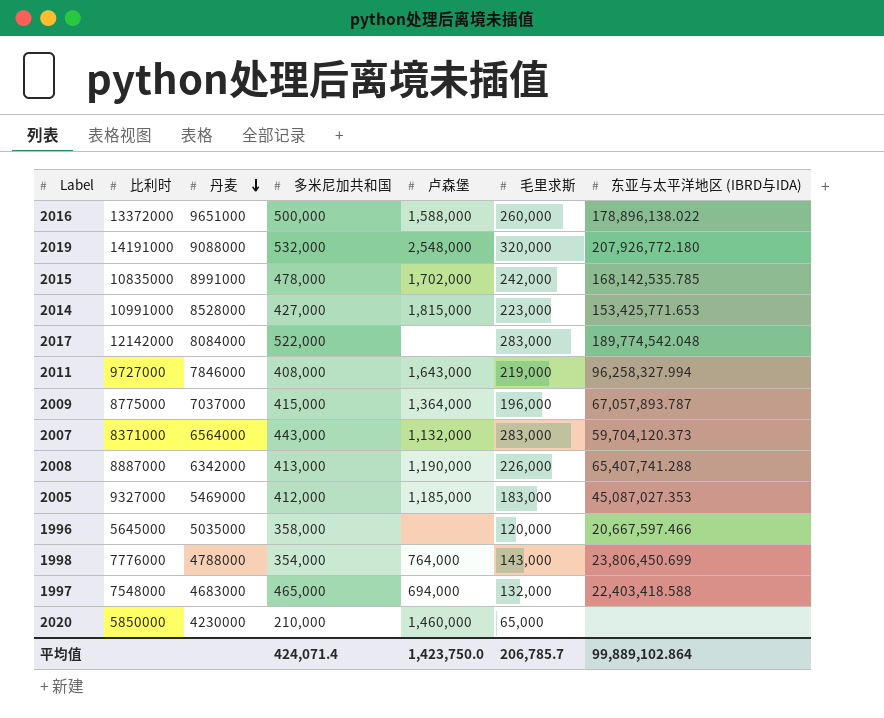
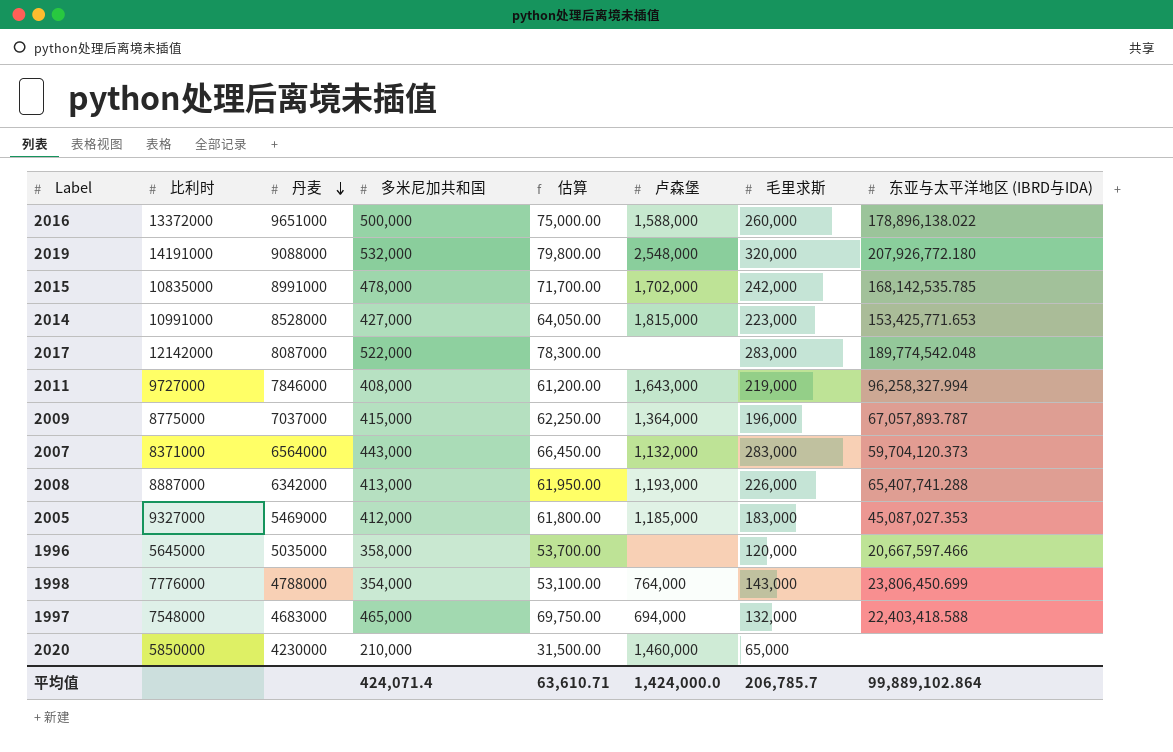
column 估算 | formula: none -> [多米尼加共和国] * 0.15
2017 | 丹麦: 8084000 -> 8087000
2008 | 卢森堡: 1,190,000 -> 1,193,000
平均值 | 卢森堡: 1,423,750.0 -> 1,424,000.0

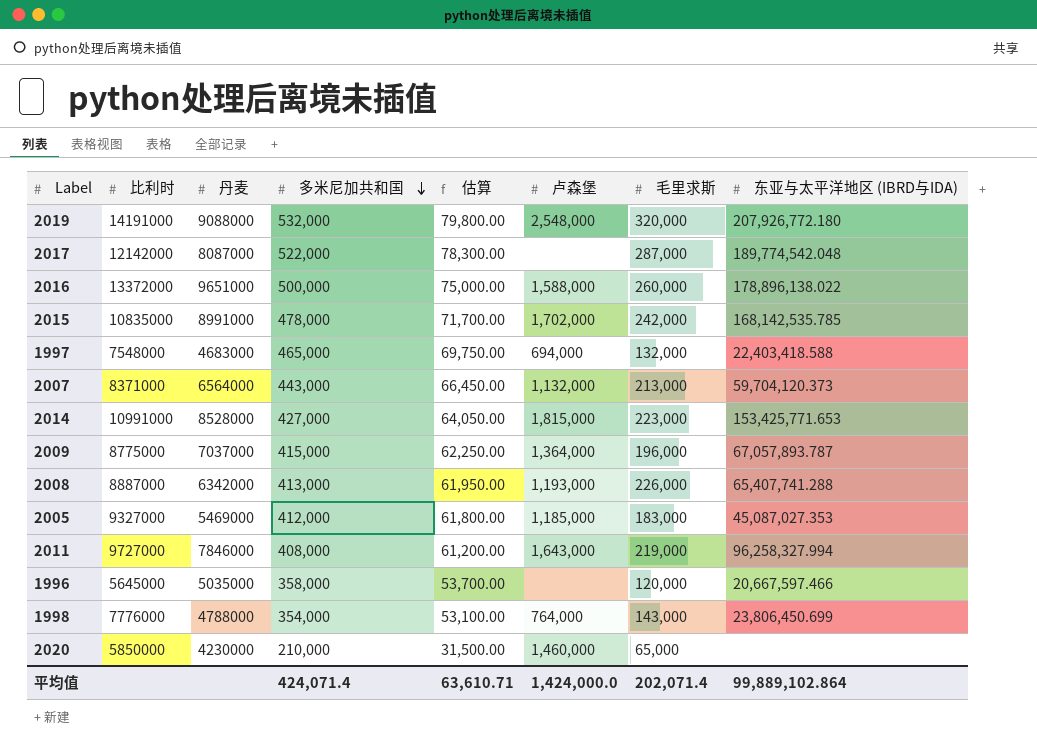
row order: 丹麦 descending -> 多米尼加共和国 descending
2017 | 毛里求斯: 283,000 -> 287,000
2007 | 毛里求斯: 283,000 -> 213,000
平均值 | 毛里求斯: 206,785.7 -> 202,071.4

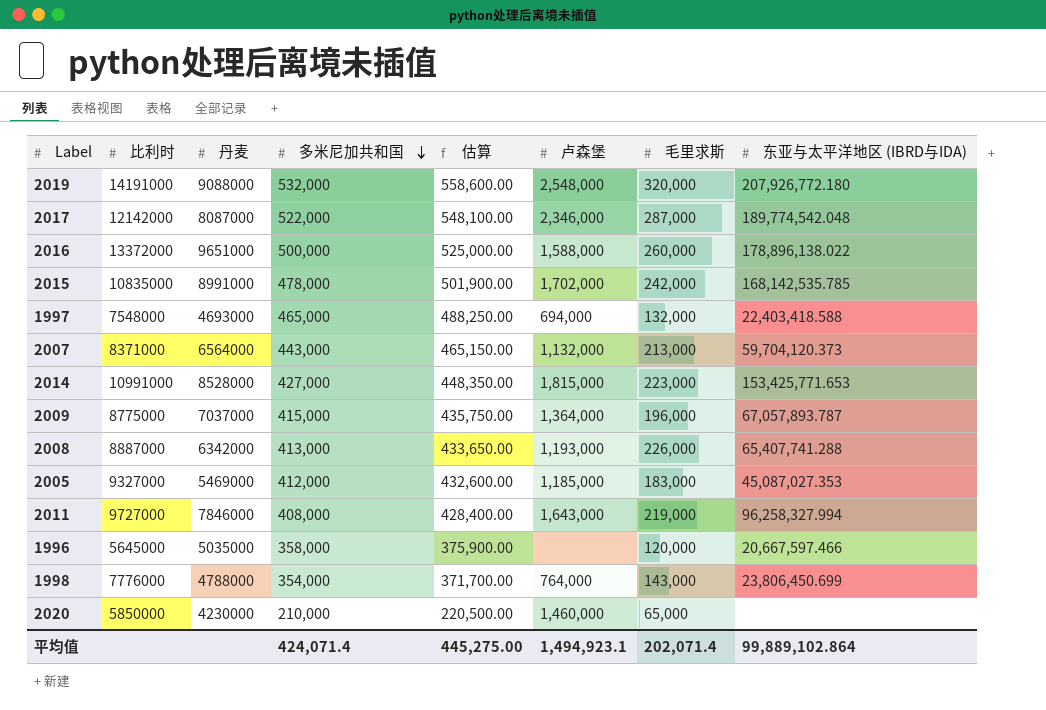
column 估算 | formula: [多米尼加共和国] * 0.15 -> [多米尼加共和国] * 1.05
2017 | 卢森堡: none -> 2,346,000
1997 | 丹麦: 4683000 -> 4693000
平均值 | 估算: 63,610.71 -> 445,275.00
平均值 | 卢森堡: 1,424,000.0 -> 1,494,923.1

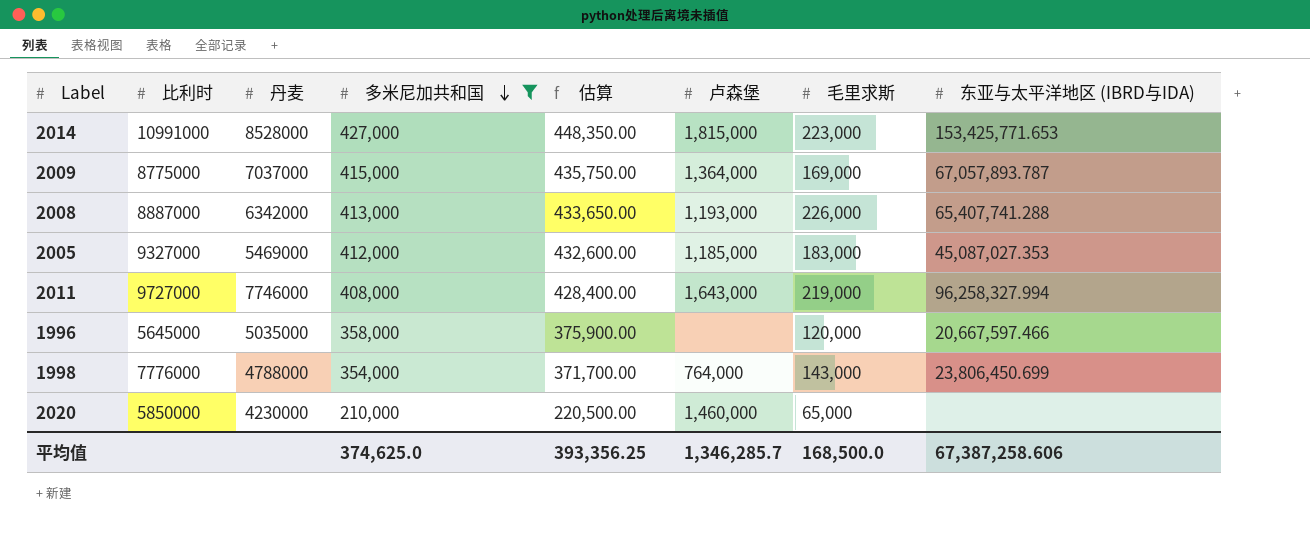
filter: none -> 多米尼加共和国 <= 427,000
2009 | 毛里求斯: 196,000 -> 169,000
2011 | 丹麦: 7846000 -> 7746000
平均值 | 多米尼加共和国: 424,071.4 -> 374,625.0
平均值 | 估算: 445,275.00 -> 393,356.25
平均值 | 卢森堡: 1,494,923.1 -> 1,346,285.7
平均值 | 毛里求斯: 202,071.4 -> 168,500.0
平均值 | 东亚与太平洋地区 (IBRD与IDA): 99,889,102.864 -> 67,387,258.606

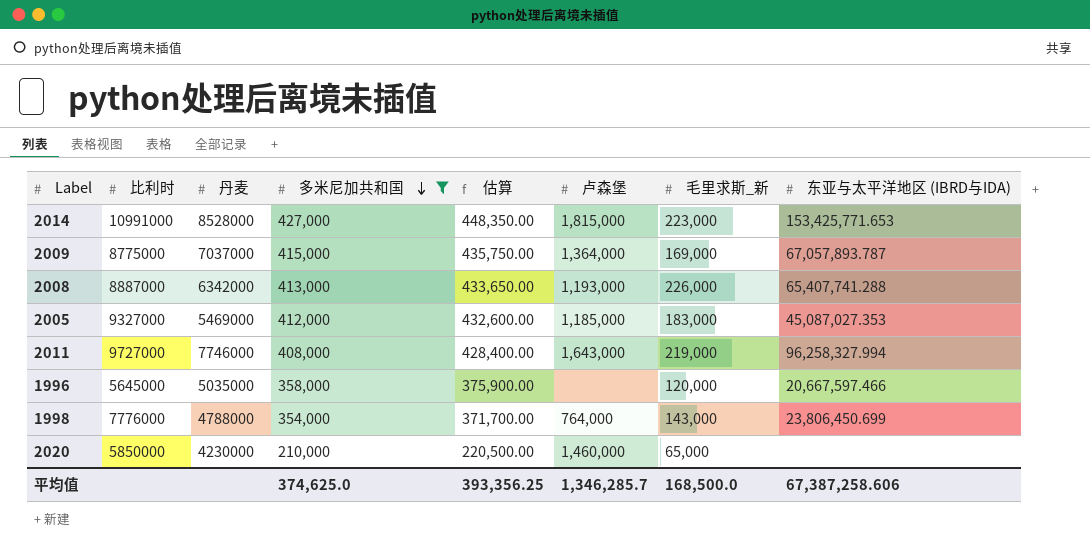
column name: 毛里求斯 -> 毛里求斯_新

